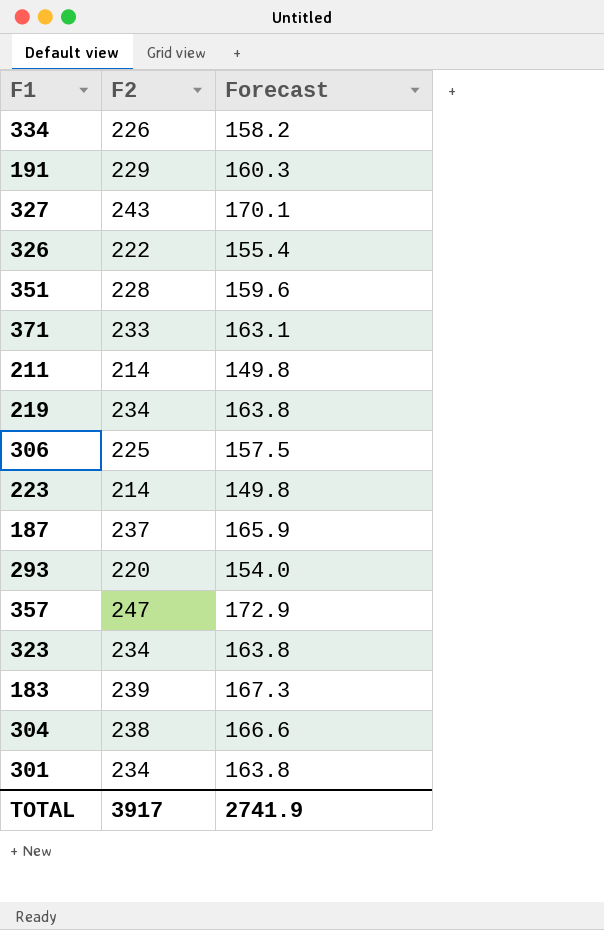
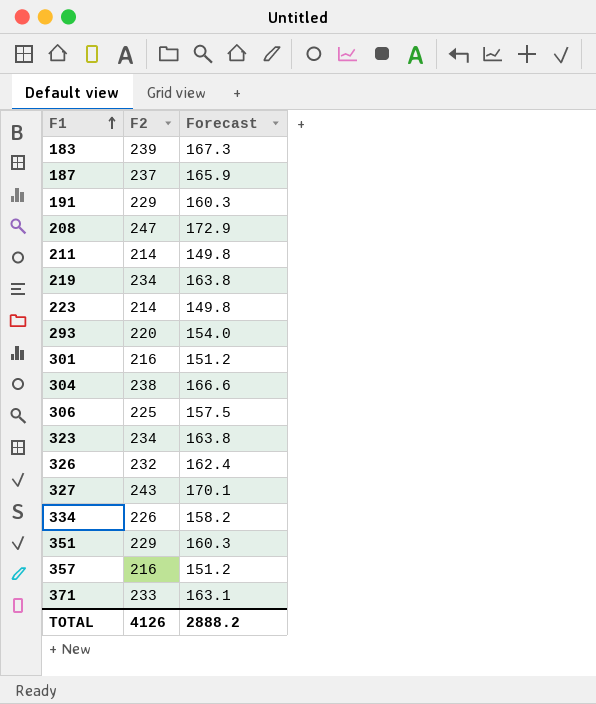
row order: none -> F1 ascending
row 208: none -> 247 | 172.9
301 | F2: 234 -> 216
301 | Forecast: 163.8 -> 151.2
326 | F2: 222 -> 232
326 | Forecast: 155.4 -> 162.4
351 | F2: 228 -> 229
351 | Forecast: 159.6 -> 160.3
357 | F2: 247 -> 216
357 | Forecast: 172.9 -> 151.2
TOTAL | F2: 3917 -> 4126
TOTAL | Forecast: 2741.9 -> 2888.2

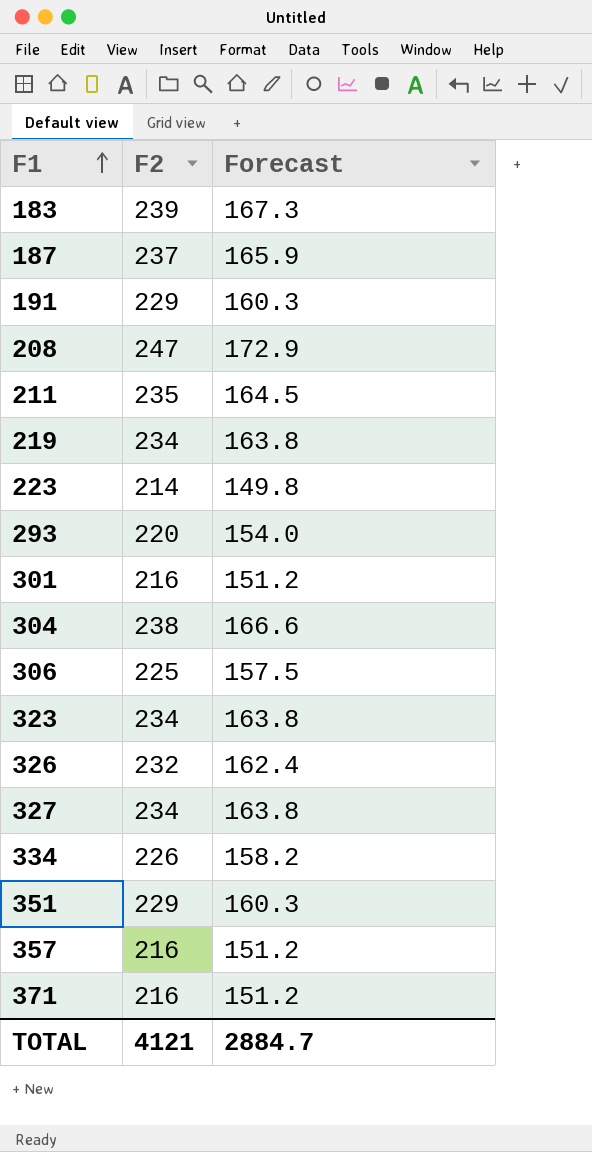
211 | F2: 214 -> 235
211 | Forecast: 149.8 -> 164.5
327 | F2: 243 -> 234
327 | Forecast: 170.1 -> 163.8
371 | F2: 233 -> 216
371 | Forecast: 163.1 -> 151.2
TOTAL | F2: 4126 -> 4121
TOTAL | Forecast: 2888.2 -> 2884.7

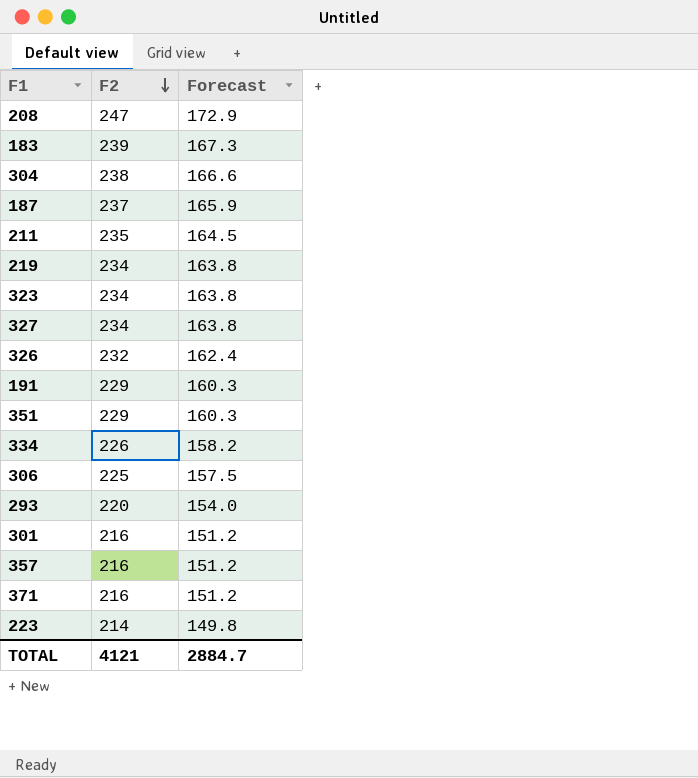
row order: F1 ascending -> F2 descending

